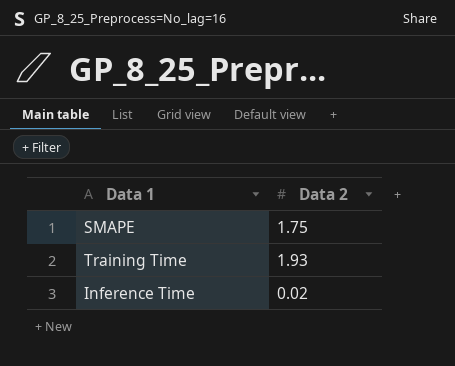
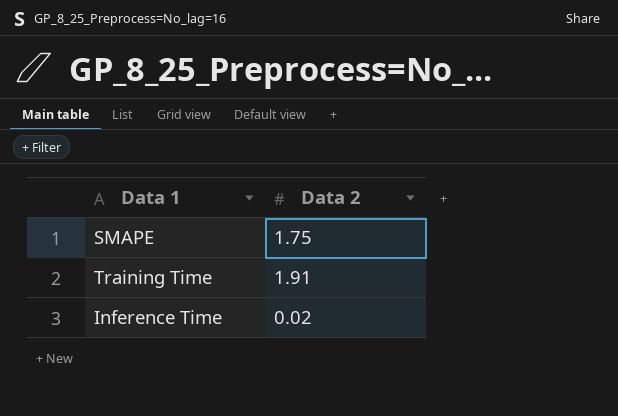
Training Time | Data 2: 1.93 -> 1.91

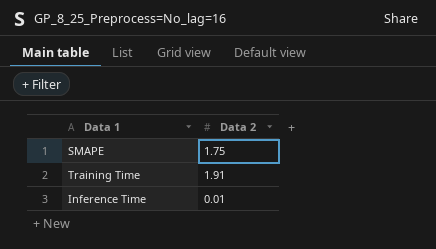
Inference Time | Data 2: 0.02 -> 0.01

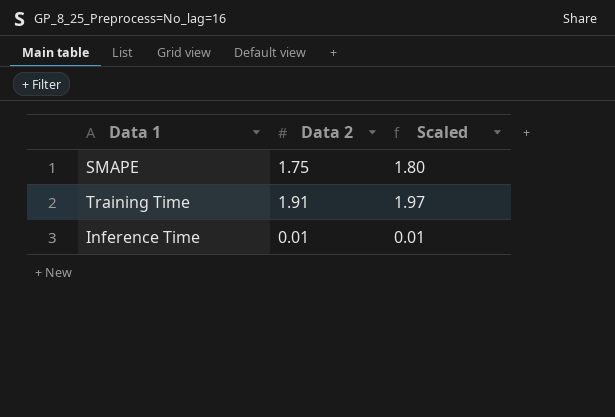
column Scaled | formula: none -> [Data 2] * 1.03

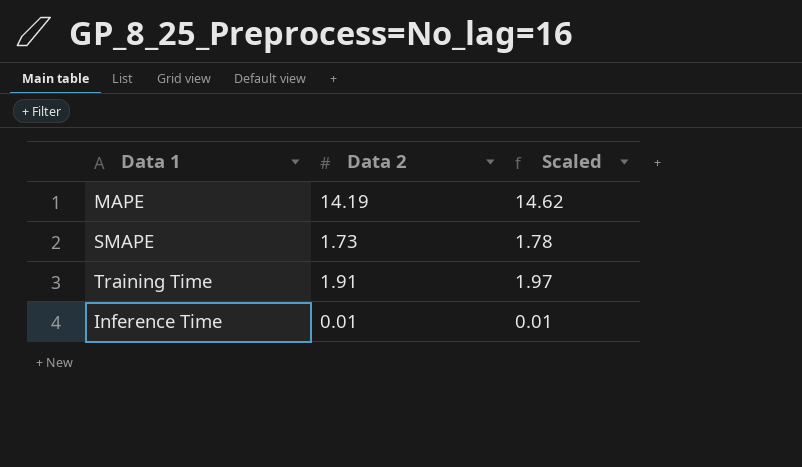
row MAPE: none -> 14.19 | 14.62
SMAPE | Data 2: 1.75 -> 1.73
SMAPE | Scaled: 1.80 -> 1.78

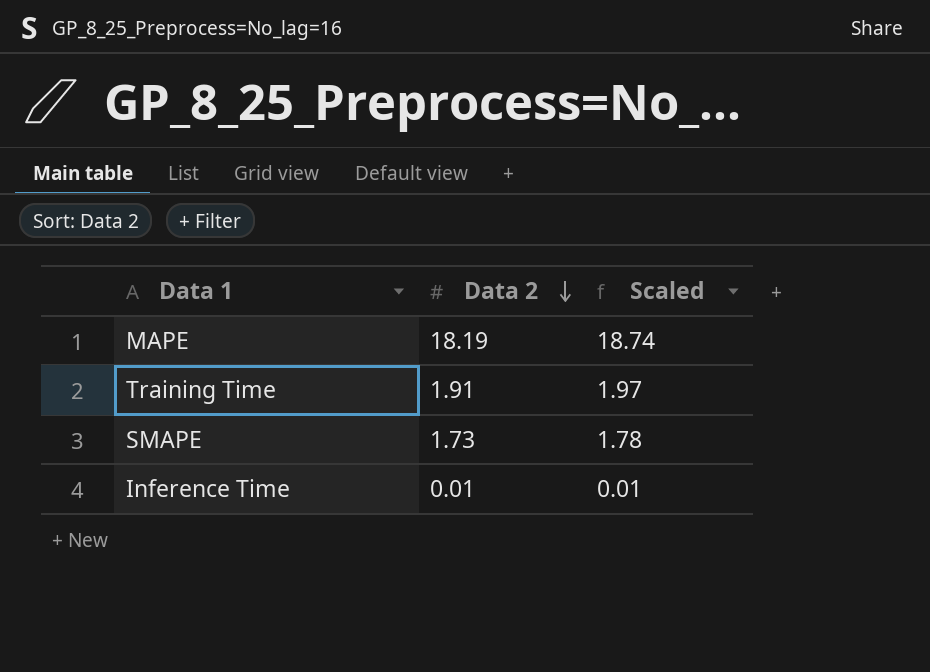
row order: none -> Data 2 descending
MAPE | Data 2: 14.19 -> 18.19
MAPE | Scaled: 14.62 -> 18.74

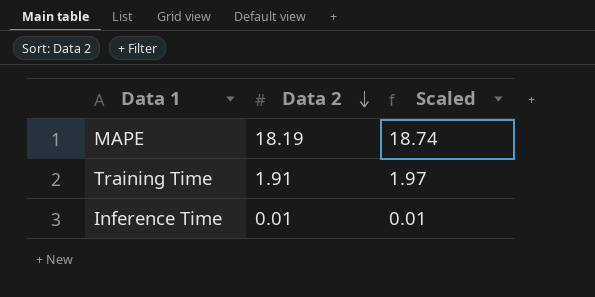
row SMAPE: 1.73 | 1.78 -> none

